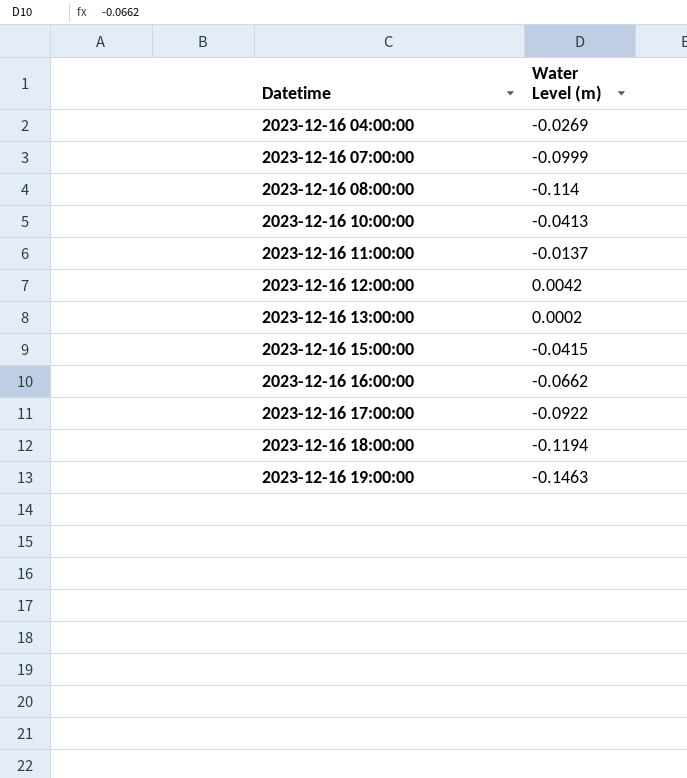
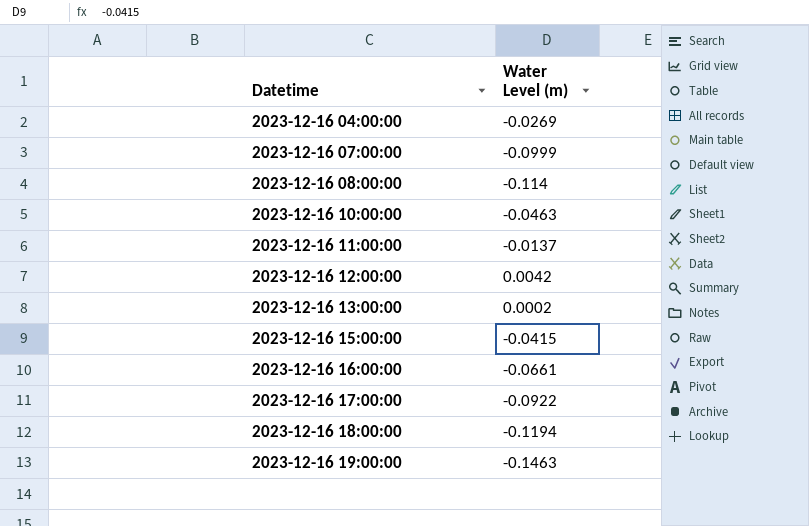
2023-12-16 10:00:00 | Water Level (m): -0.0413 -> -0.0463
2023-12-16 16:00:00 | Water Level (m): -0.0662 -> -0.0661

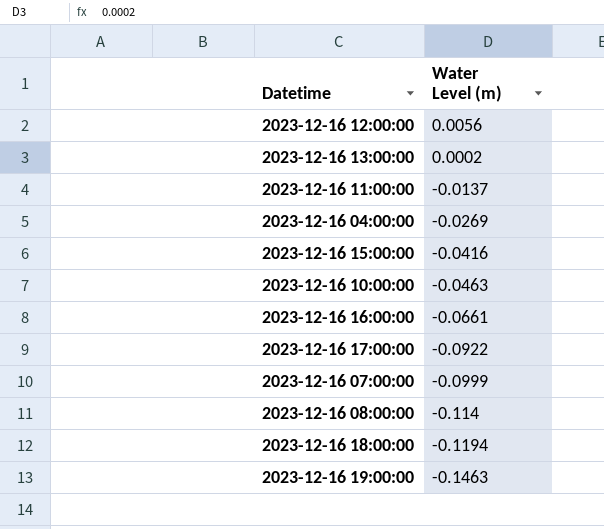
row order: Datetime ascending -> Water Level (m) descending
2023-12-16 12:00:00 | Water Level (m): 0.0042 -> 0.0056
2023-12-16 15:00:00 | Water Level (m): -0.0415 -> -0.0416

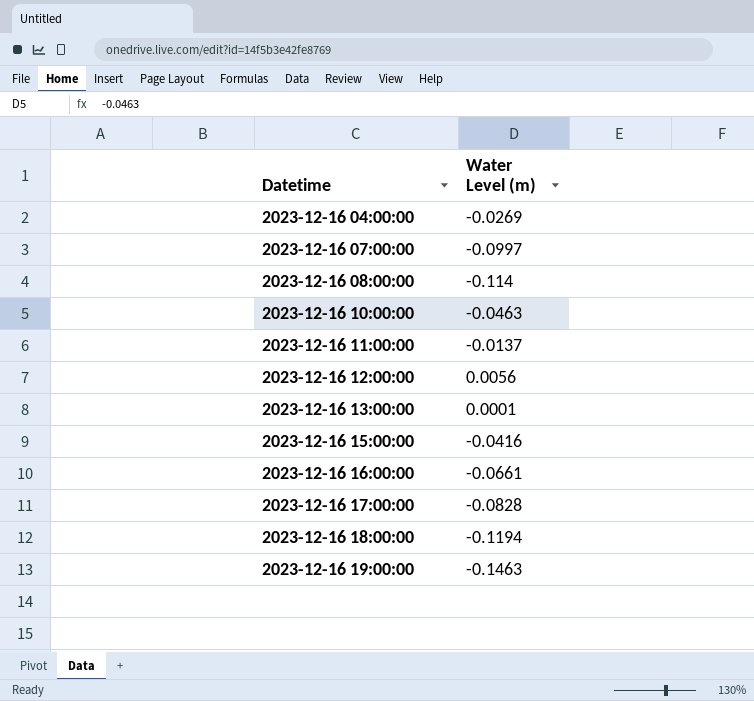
row order: Water Level (m) descending -> Datetime ascending
2023-12-16 07:00:00 | Water Level (m): -0.0999 -> -0.0997
2023-12-16 13:00:00 | Water Level (m): 0.0002 -> 0.0001
2023-12-16 17:00:00 | Water Level (m): -0.0922 -> -0.0828

